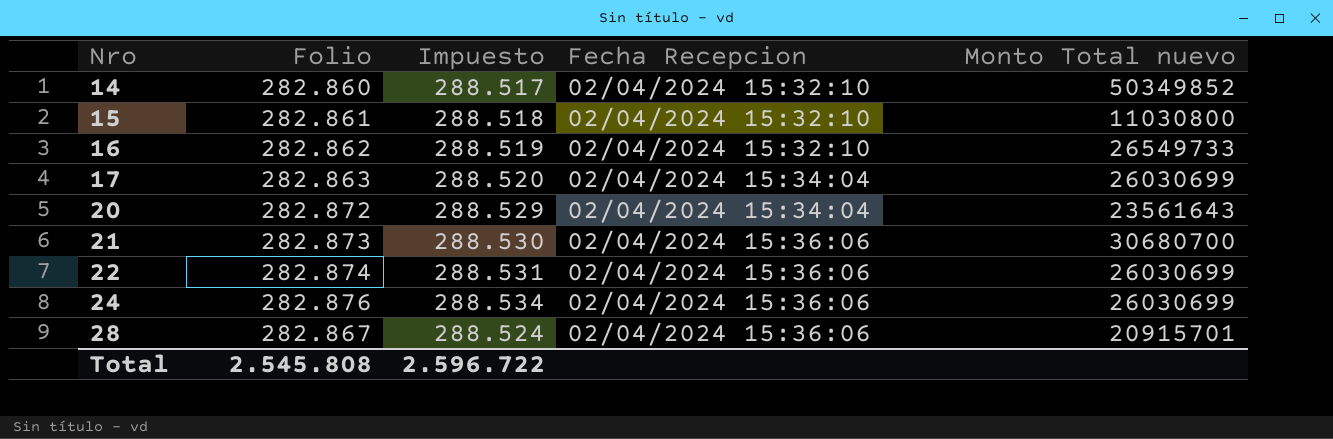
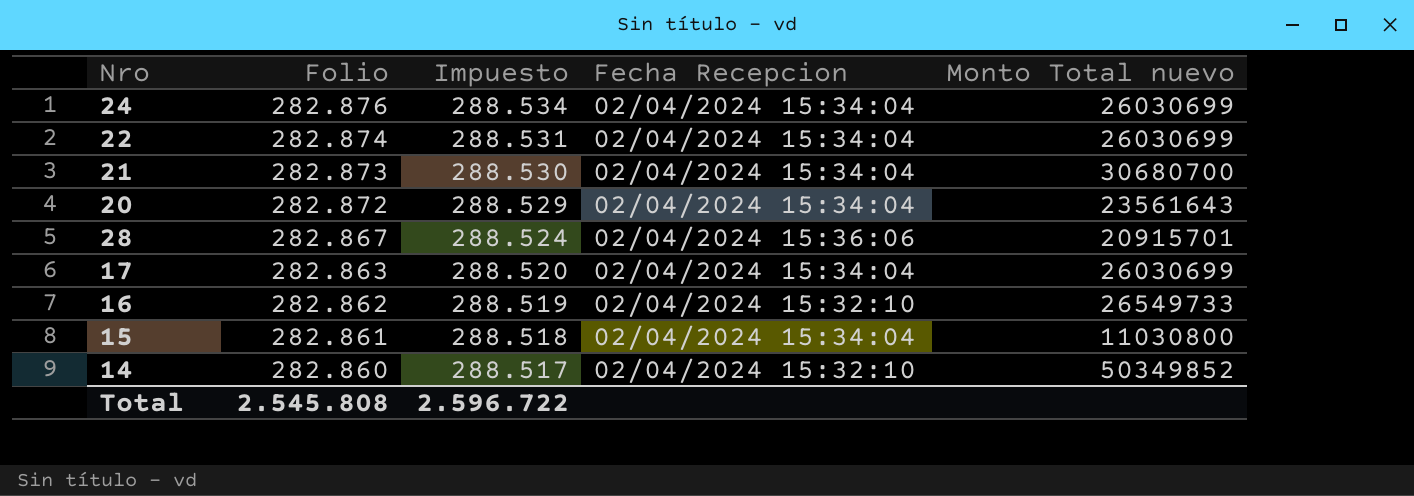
row order: Nro ascending -> Folio descending
24 | Fecha Recepcion: 02/04/2024 15:36:06 -> 02/04/2024 15:34:04
22 | Fecha Recepcion: 02/04/2024 15:36:06 -> 02/04/2024 15:34:04
21 | Fecha Recepcion: 02/04/2024 15:36:06 -> 02/04/2024 15:34:04
15 | Fecha Recepcion: 02/04/2024 15:32:10 -> 02/04/2024 15:34:04

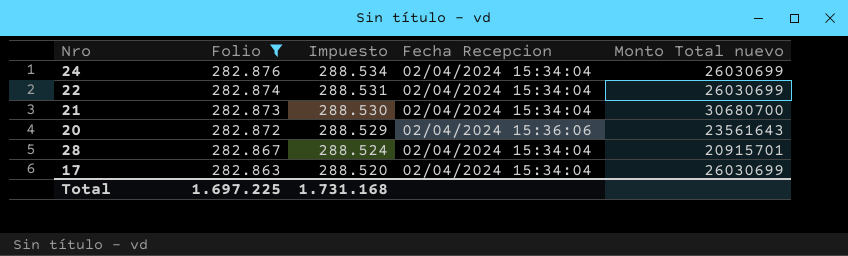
filter: none -> Folio >= 282.863
20 | Fecha Recepcion: 02/04/2024 15:34:04 -> 02/04/2024 15:36:06
28 | Fecha Recepcion: 02/04/2024 15:36:06 -> 02/04/2024 15:34:04
Total | Folio: 2.545.808 -> 1.697.225
Total | Impuesto: 2.596.722 -> 1.731.168

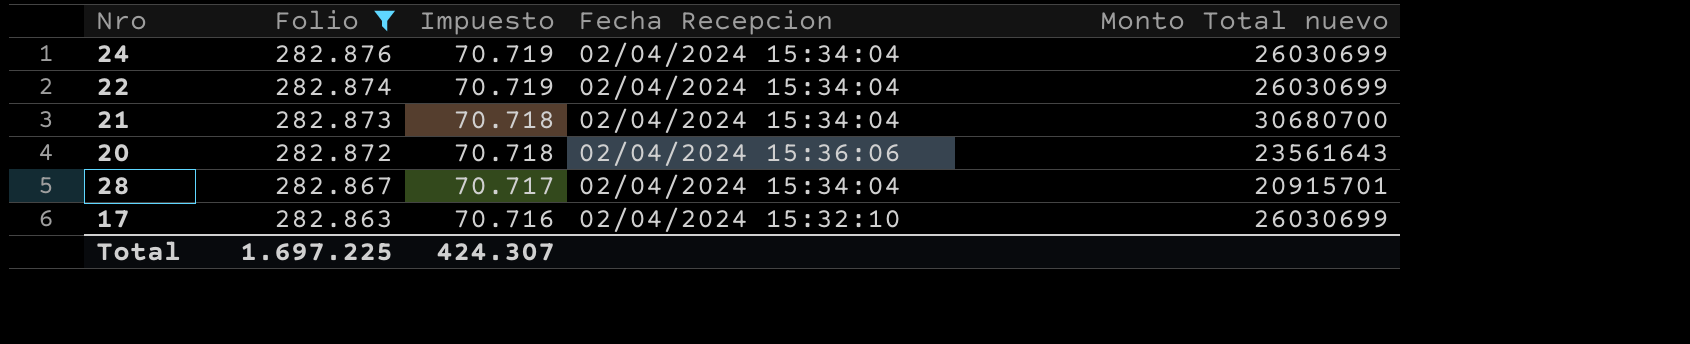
column Impuesto | formula: [Folio] * 1,02 -> [Folio] * 0,25
17 | Fecha Recepcion: 02/04/2024 15:34:04 -> 02/04/2024 15:32:10
Total | Impuesto: 1.731.168 -> 424.307

